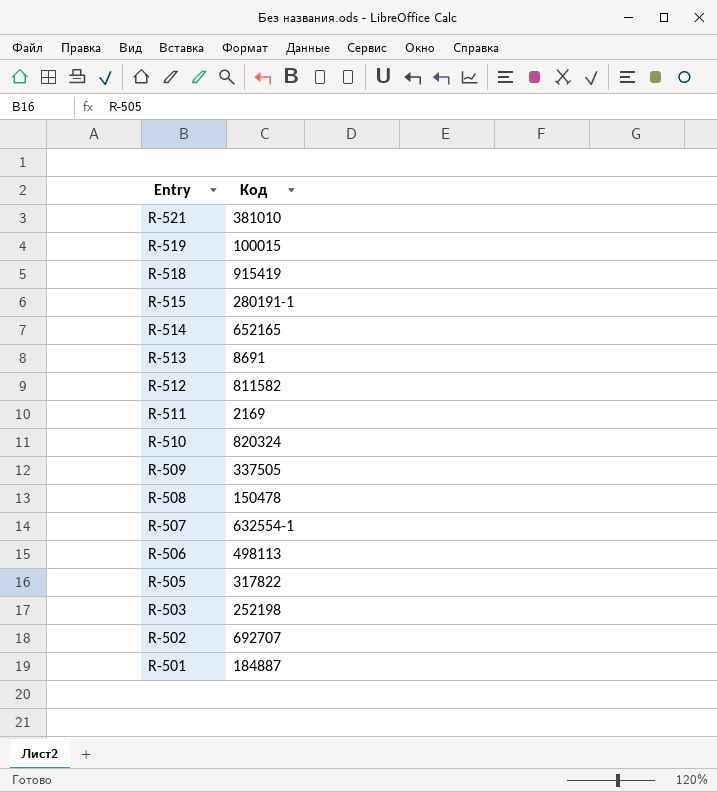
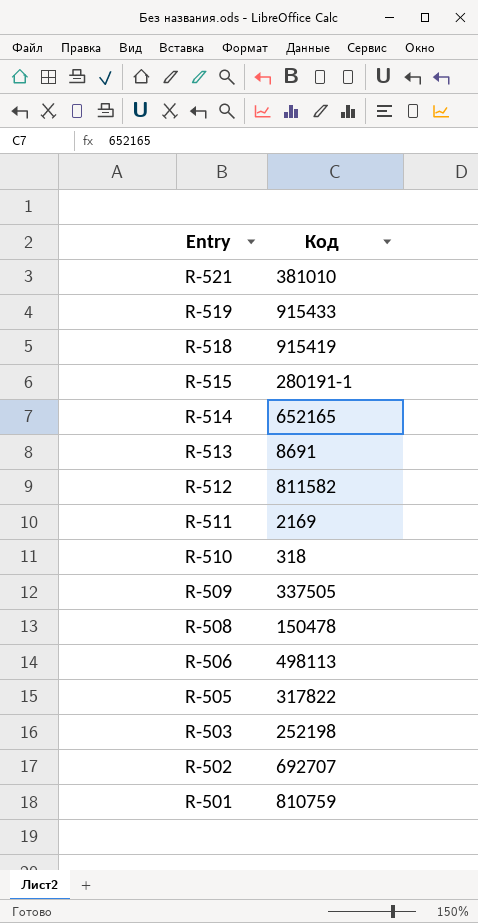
row R-507: 632554-1 -> none
R-519 | Код: 100015 -> 915433
R-510 | Код: 820324 -> 318
R-501 | Код: 184887 -> 810759

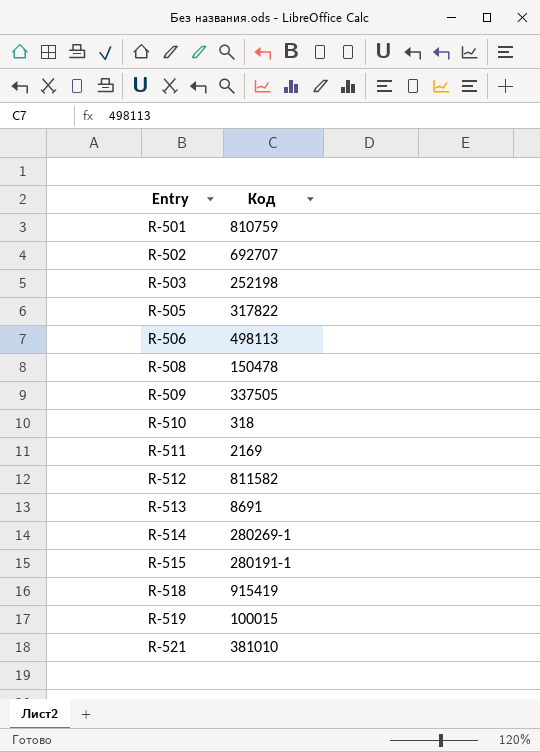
row order: Entry descending -> Entry ascending
R-514 | Код: 652165 -> 280269-1
R-519 | Код: 915433 -> 100015

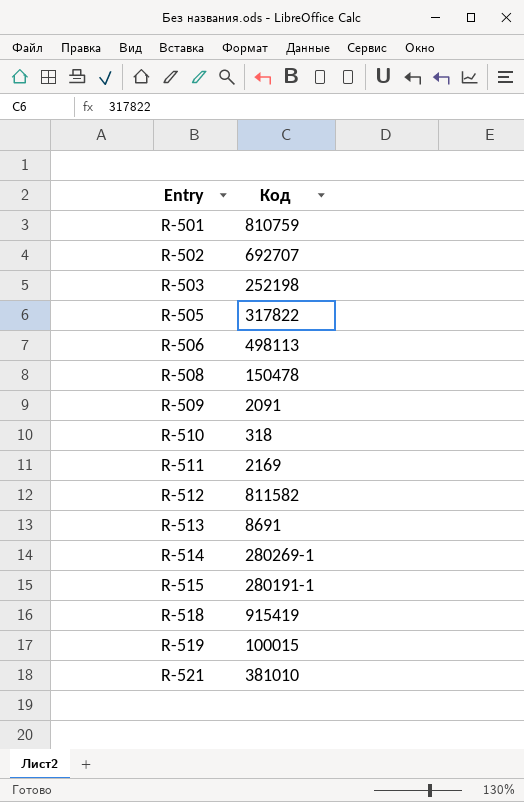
R-509 | Код: 337505 -> 2091

